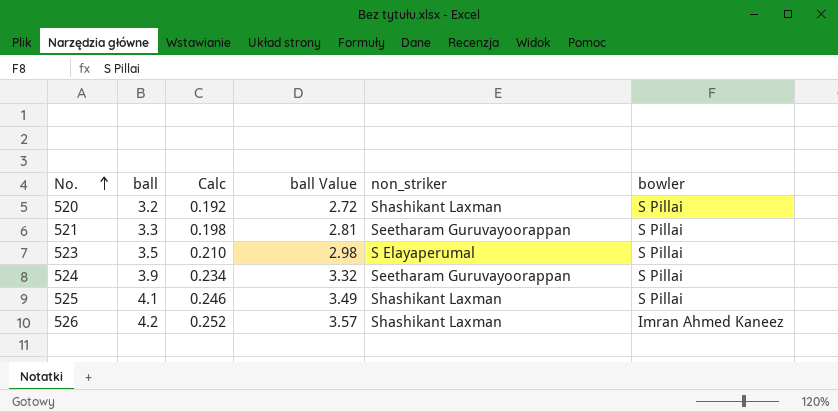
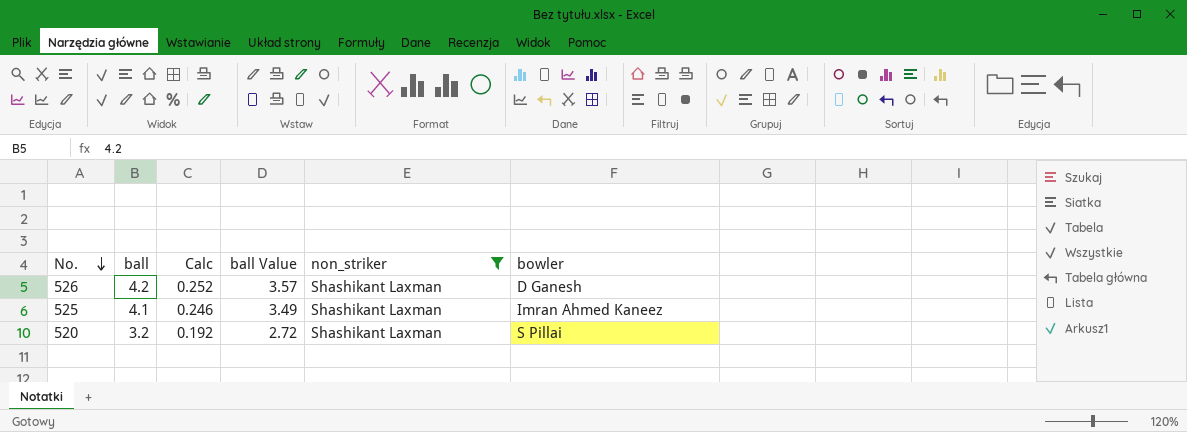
filter: none -> non_striker = Shashikant Laxman
row order: No. ascending -> No. descending
526 | bowler: Imran Ahmed Kaneez -> D Ganesh
525 | bowler: S Pillai -> Imran Ahmed Kaneez

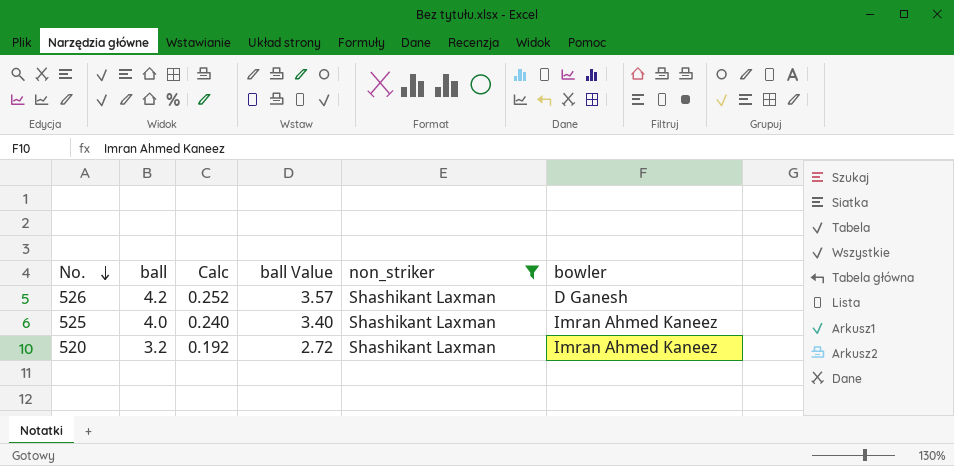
525 | ball: 4.1 -> 4.0
525 | Calc: 0.246 -> 0.240
525 | ball Value: 3.49 -> 3.40
520 | bowler: S Pillai -> Imran Ahmed Kaneez

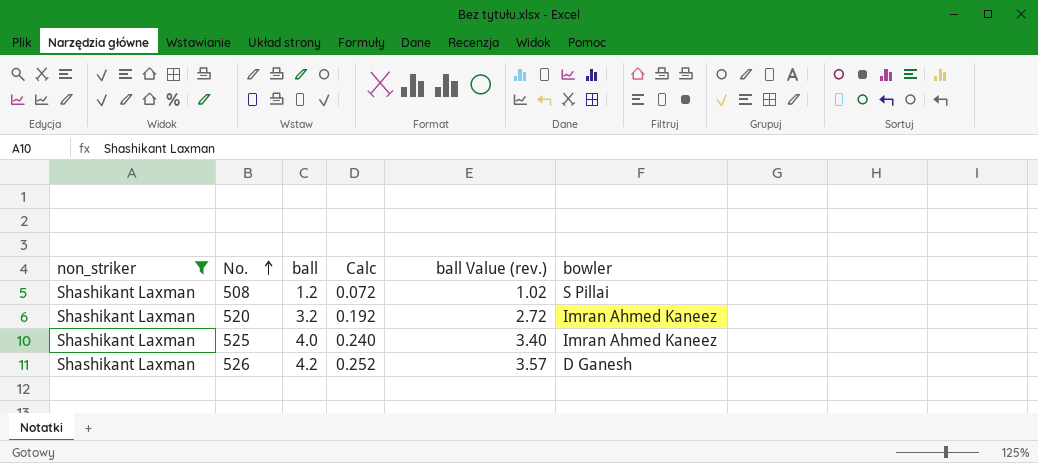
row order: No. descending -> No. ascending
column non_striker | position: 5 -> 1
column name: ball Value -> ball Value (rev.)
row 508: none -> Shashikant Laxman | 1.2 | 0.072 | 1.02 | S Pillai

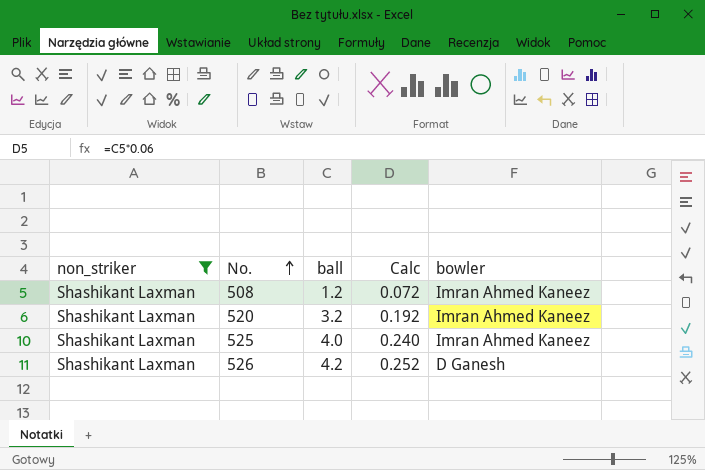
column ball Value (rev.) | formula: [ball] * 0.85 -> none
508 | bowler: S Pillai -> Imran Ahmed Kaneez

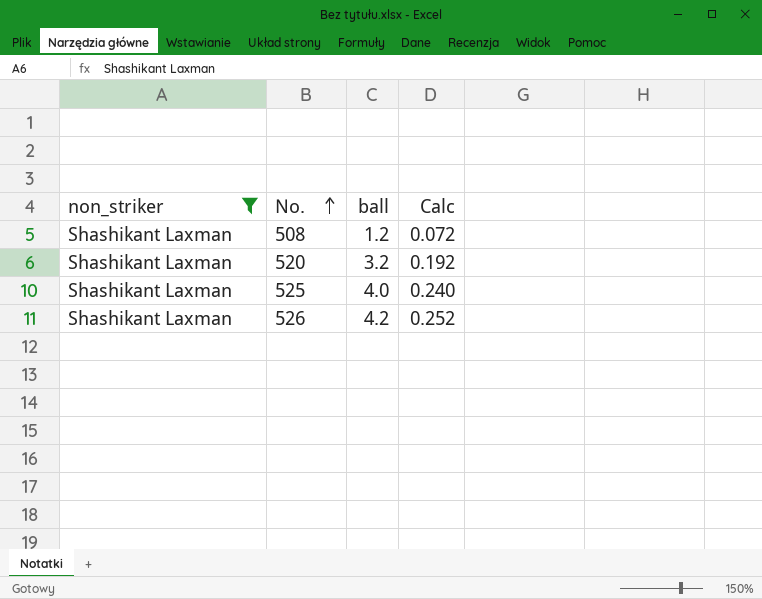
column bowler | position: 5 -> none

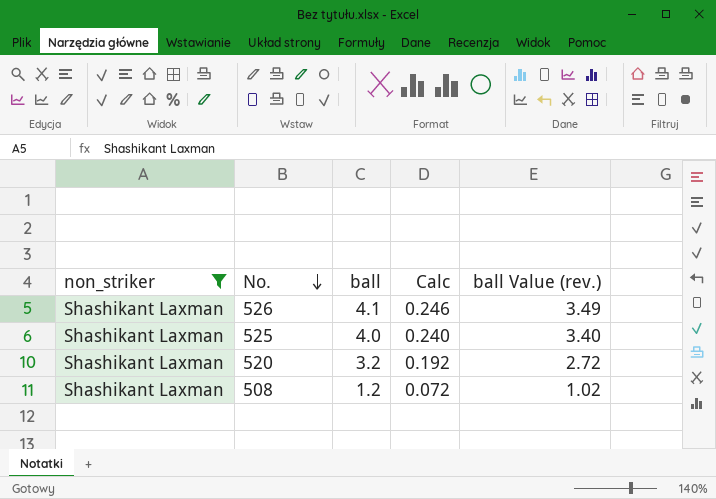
row order: No. ascending -> No. descending
column ball Value (rev.) | formula: none -> [ball] * 0.85
526 | ball: 4.2 -> 4.1
526 | Calc: 0.252 -> 0.246

